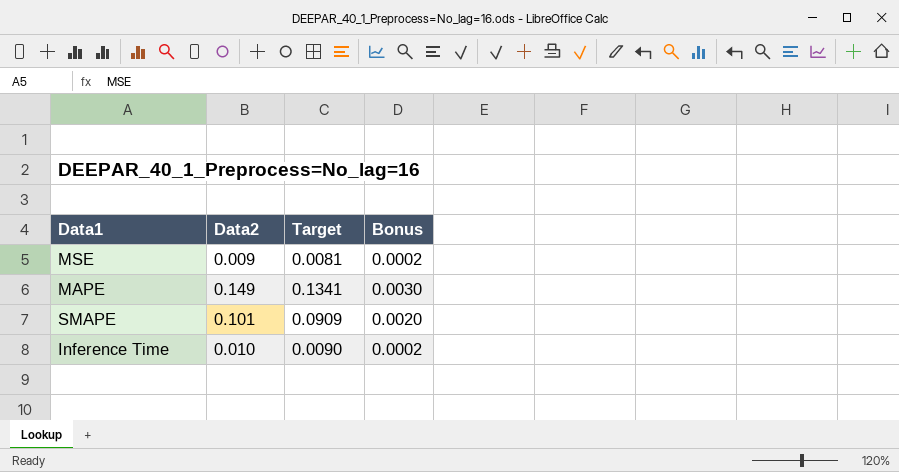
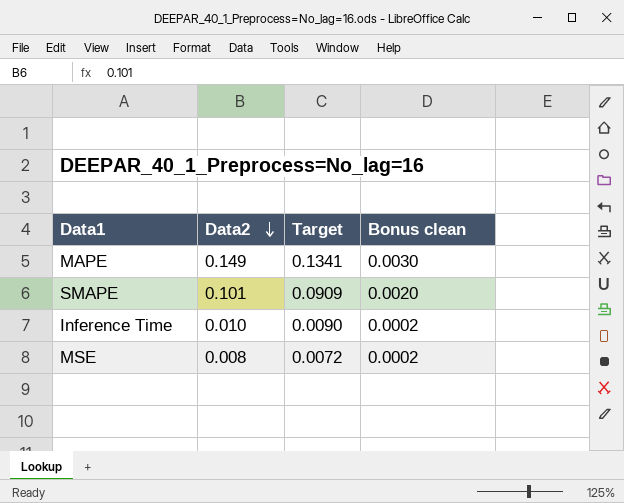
row order: none -> Data2 descending
column name: Bonus -> Bonus clean
MSE | Data2: 0.009 -> 0.008
MSE | Target: 0.0081 -> 0.0072

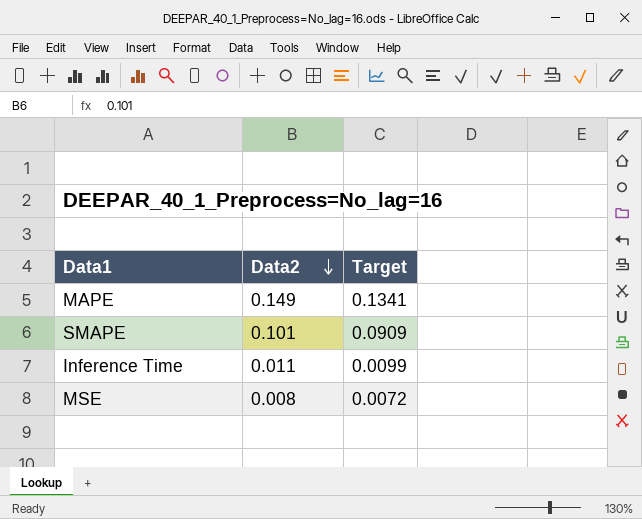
column Bonus clean | formula: [Data2] * 0.02 -> none
Inference Time | Data2: 0.010 -> 0.011
Inference Time | Target: 0.0090 -> 0.0099

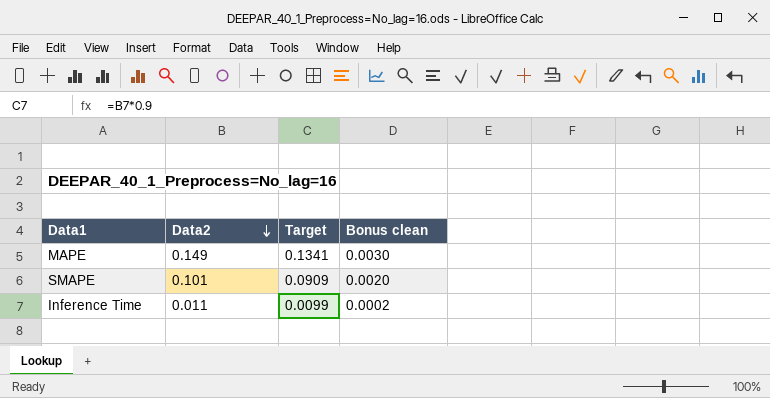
column Bonus clean | formula: none -> [Data2] * 0.02
row MSE: 0.008 | 0.0072 -> none

